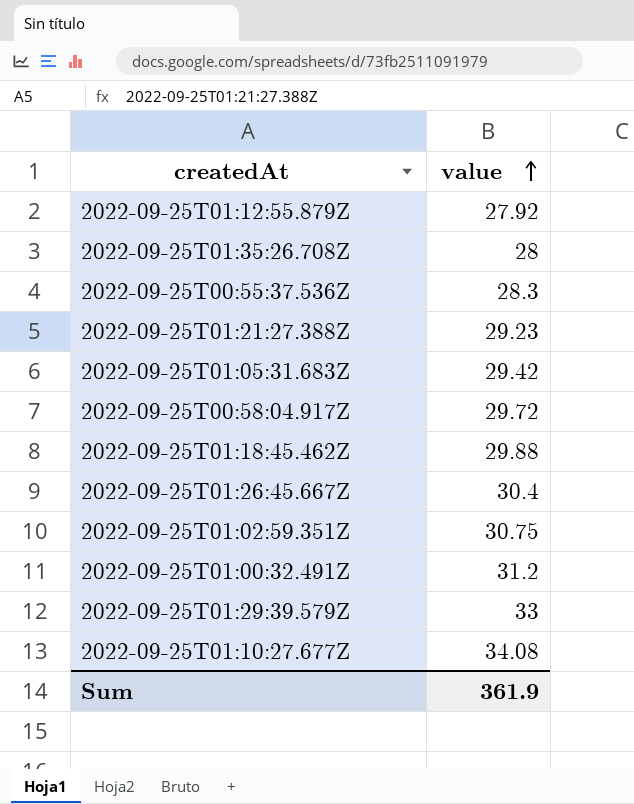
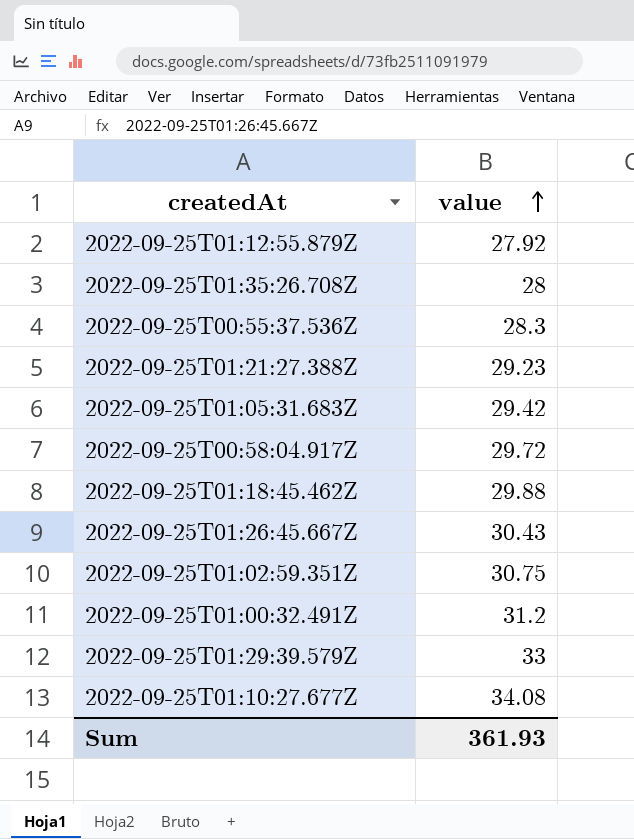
2022-09-25T01:26:45.667Z | value: 30.4 -> 30.43
Sum | value: 361.9 -> 361.93

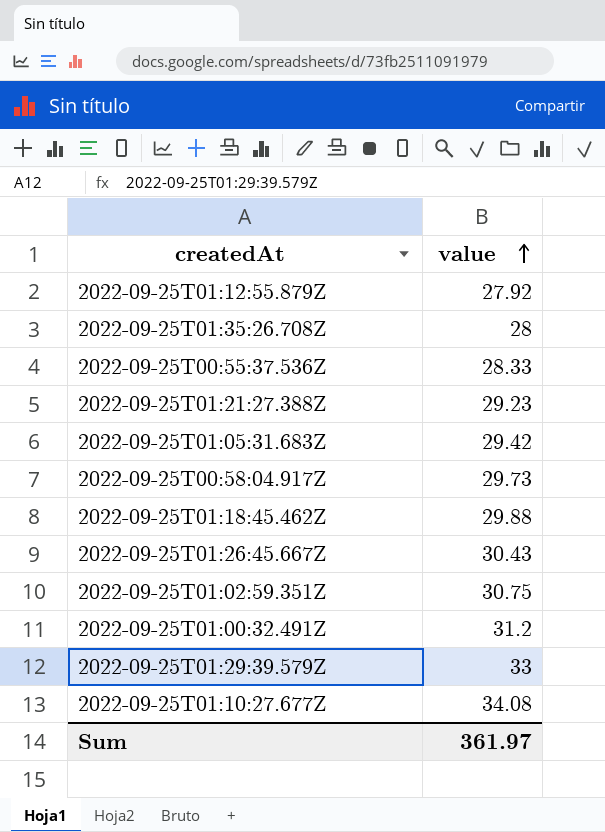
2022-09-25T00:55:37.536Z | value: 28.3 -> 28.33
2022-09-25T00:58:04.917Z | value: 29.72 -> 29.73
Sum | value: 361.93 -> 361.97

